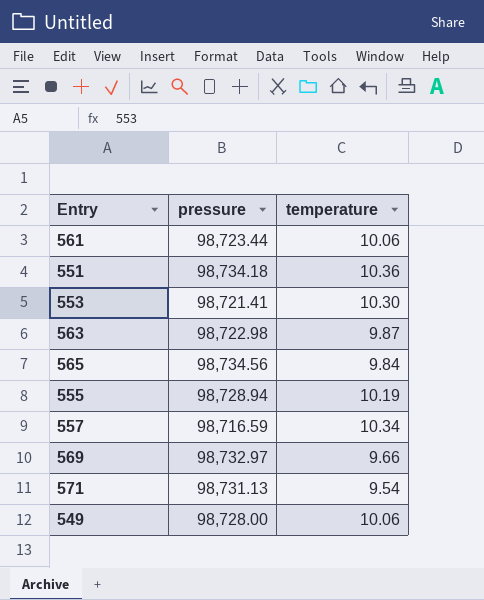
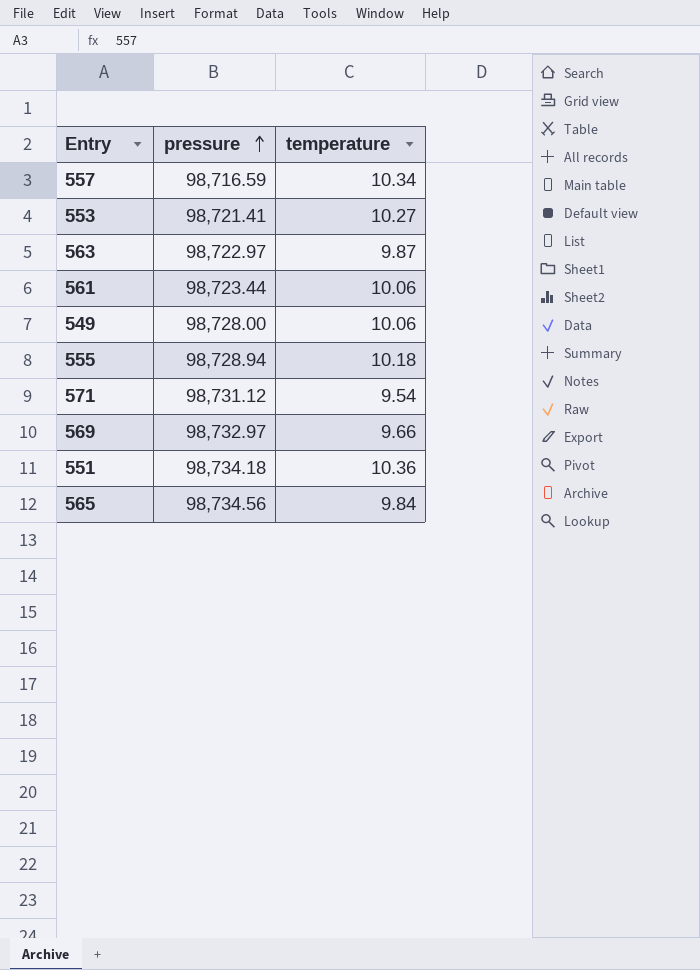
row order: none -> pressure ascending
553 | temperature: 10.30 -> 10.27
563 | pressure: 98,722.98 -> 98,722.97
555 | temperature: 10.19 -> 10.18
571 | pressure: 98,731.13 -> 98,731.12

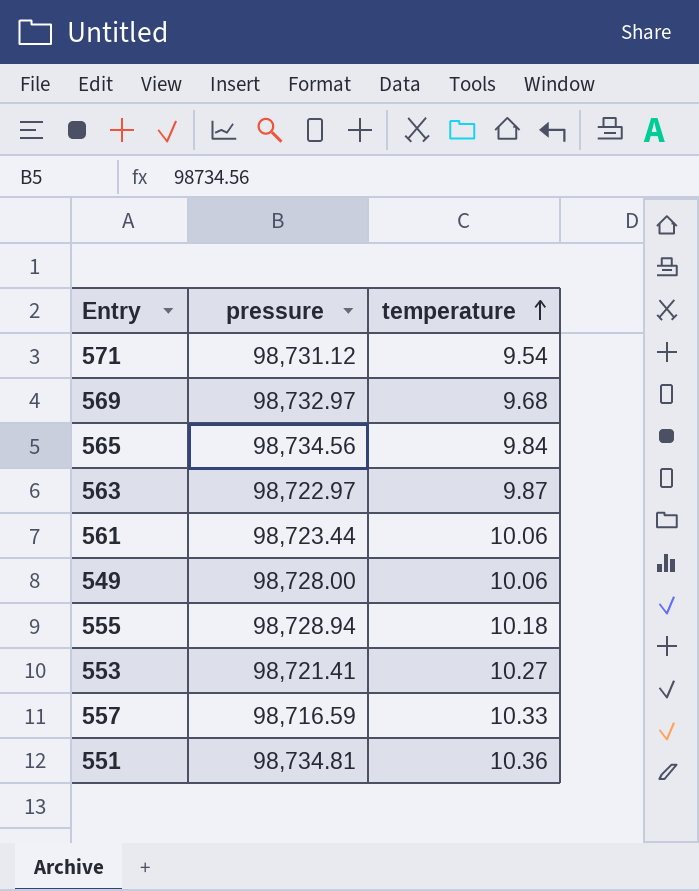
row order: pressure ascending -> temperature ascending
569 | temperature: 9.66 -> 9.68
557 | temperature: 10.34 -> 10.33
551 | pressure: 98,734.18 -> 98,734.81

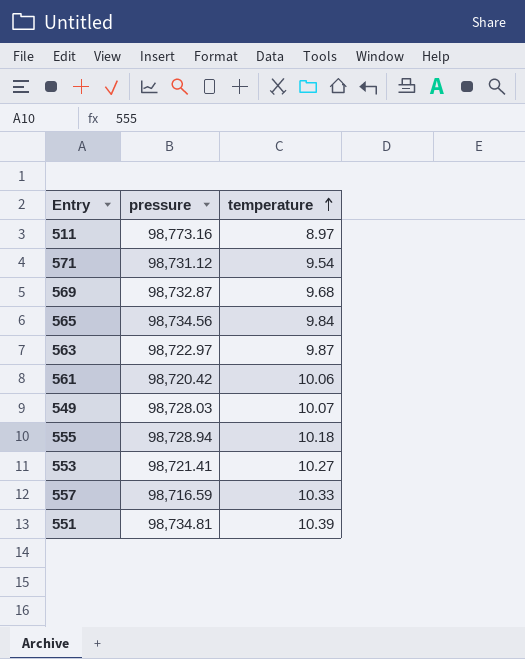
row 511: none -> 98,773.16 | 8.97
569 | pressure: 98,732.97 -> 98,732.87
561 | pressure: 98,723.44 -> 98,720.42
549 | pressure: 98,728.00 -> 98,728.03
549 | temperature: 10.06 -> 10.07
551 | temperature: 10.36 -> 10.39

